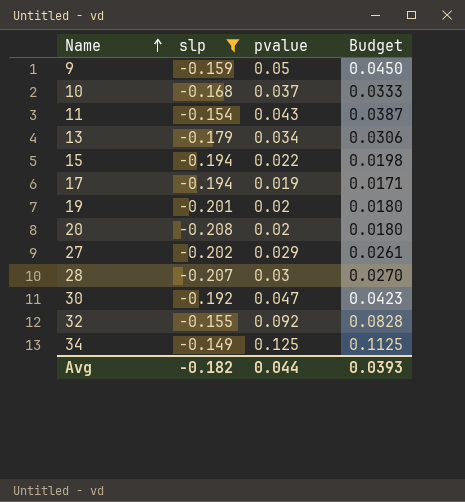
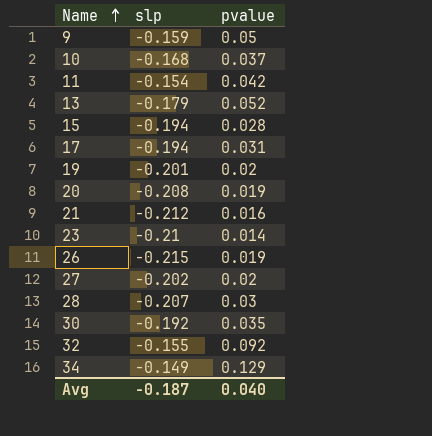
filter: slp >= -0.208 -> none
column Budget | formula: [pvalue] * 0.9 -> none
11 | pvalue: 0.043 -> 0.042
13 | pvalue: 0.034 -> 0.052
15 | pvalue: 0.022 -> 0.028
17 | pvalue: 0.019 -> 0.031
20 | pvalue: 0.02 -> 0.019
27 | pvalue: 0.029 -> 0.02
30 | pvalue: 0.047 -> 0.035
34 | pvalue: 0.125 -> 0.129
Avg | slp: -0.182 -> -0.187
Avg | pvalue: 0.044 -> 0.040

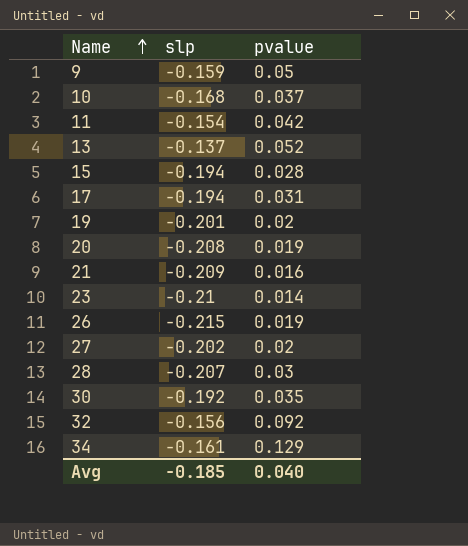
13 | slp: -0.179 -> -0.137
21 | slp: -0.212 -> -0.209
32 | slp: -0.155 -> -0.156
34 | slp: -0.149 -> -0.161
Avg | slp: -0.187 -> -0.185

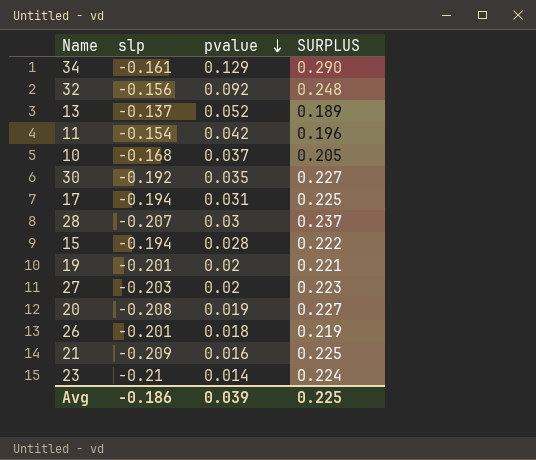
row order: Name ascending -> pvalue descending
column SURPLUS | formula: none -> [pvalue] - [slp]
row 9: -0.159 | 0.05 -> none
27 | slp: -0.202 -> -0.203
26 | slp: -0.215 -> -0.201
26 | pvalue: 0.019 -> 0.018
Avg | slp: -0.185 -> -0.186
Avg | pvalue: 0.040 -> 0.039

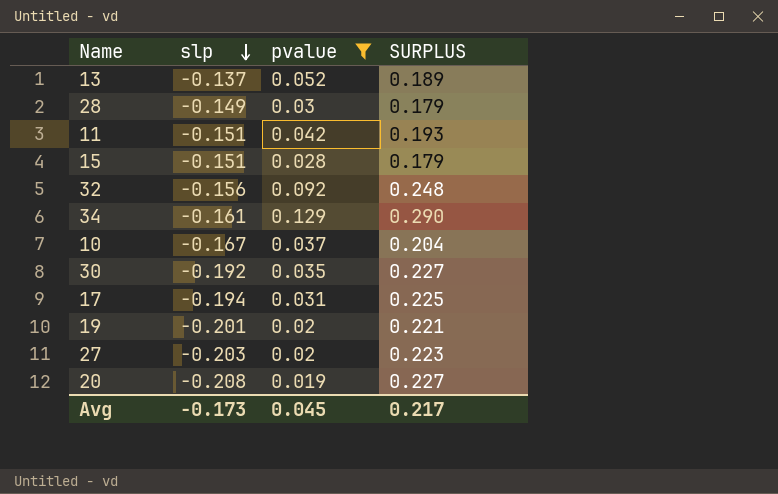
filter: none -> pvalue >= 0.019
row order: pvalue descending -> slp descending
28 | slp: -0.207 -> -0.149
28 | SURPLUS: 0.237 -> 0.179
11 | slp: -0.154 -> -0.151
11 | SURPLUS: 0.196 -> 0.193
15 | slp: -0.194 -> -0.151
15 | SURPLUS: 0.222 -> 0.179
10 | slp: -0.168 -> -0.167
10 | SURPLUS: 0.205 -> 0.204
Avg | slp: -0.186 -> -0.173
Avg | pvalue: 0.039 -> 0.045
Avg | SURPLUS: 0.225 -> 0.217

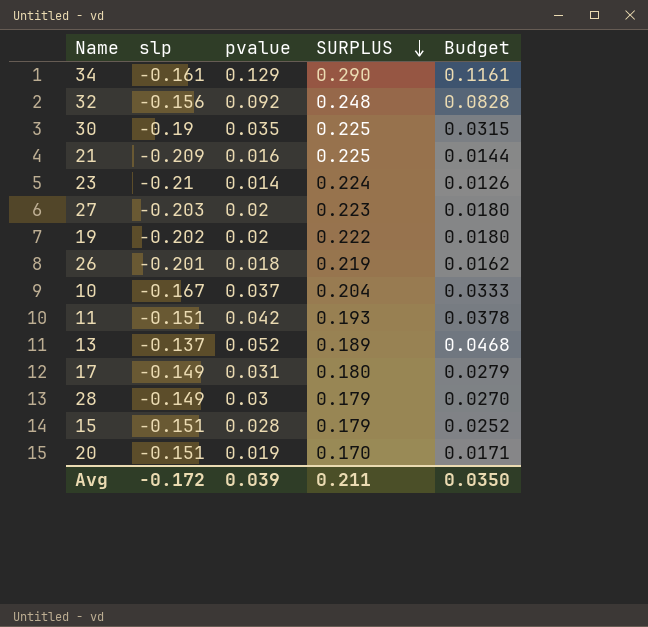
filter: pvalue >= 0.019 -> none
row order: slp descending -> SURPLUS descending
column Budget | formula: none -> [pvalue] * 0.9
30 | slp: -0.192 -> -0.19
30 | SURPLUS: 0.227 -> 0.225
19 | slp: -0.201 -> -0.202
19 | SURPLUS: 0.221 -> 0.222
17 | slp: -0.194 -> -0.149
17 | SURPLUS: 0.225 -> 0.180
20 | slp: -0.208 -> -0.151
20 | SURPLUS: 0.227 -> 0.170
Avg | slp: -0.173 -> -0.172
Avg | pvalue: 0.045 -> 0.039
Avg | SURPLUS: 0.217 -> 0.211

